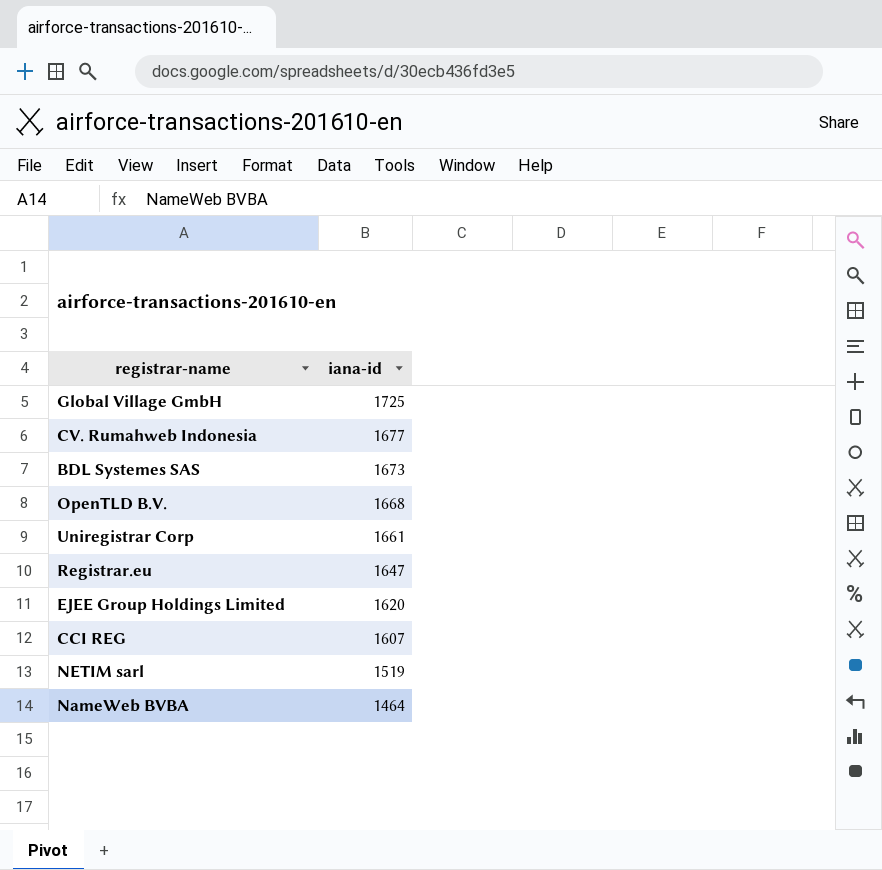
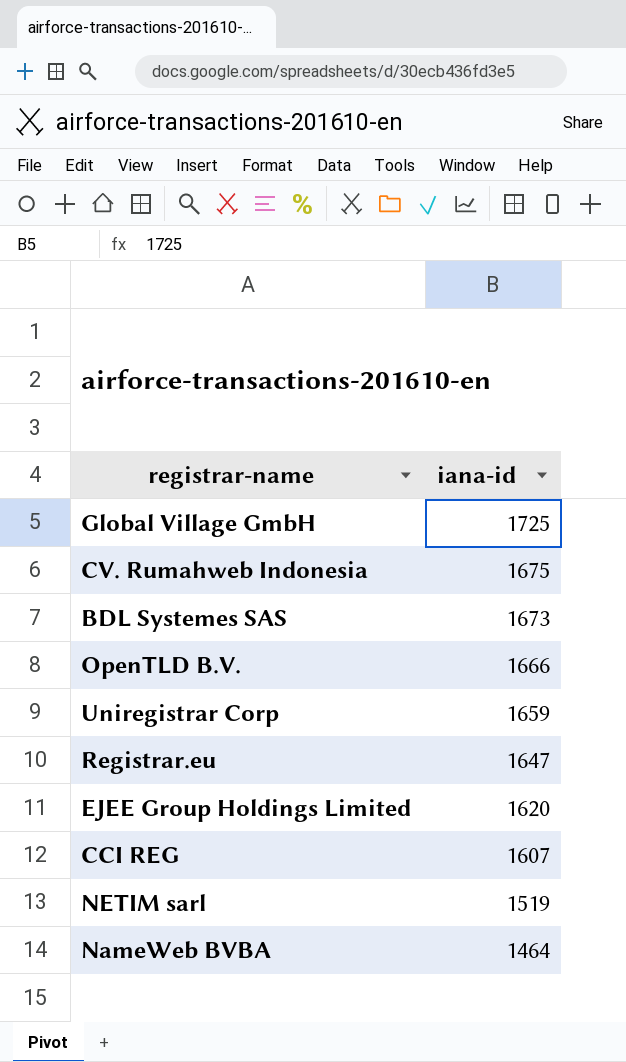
CV. Rumahweb Indonesia | iana-id: 1677 -> 1675
OpenTLD B.V. | iana-id: 1668 -> 1666
Uniregistrar Corp | iana-id: 1661 -> 1659

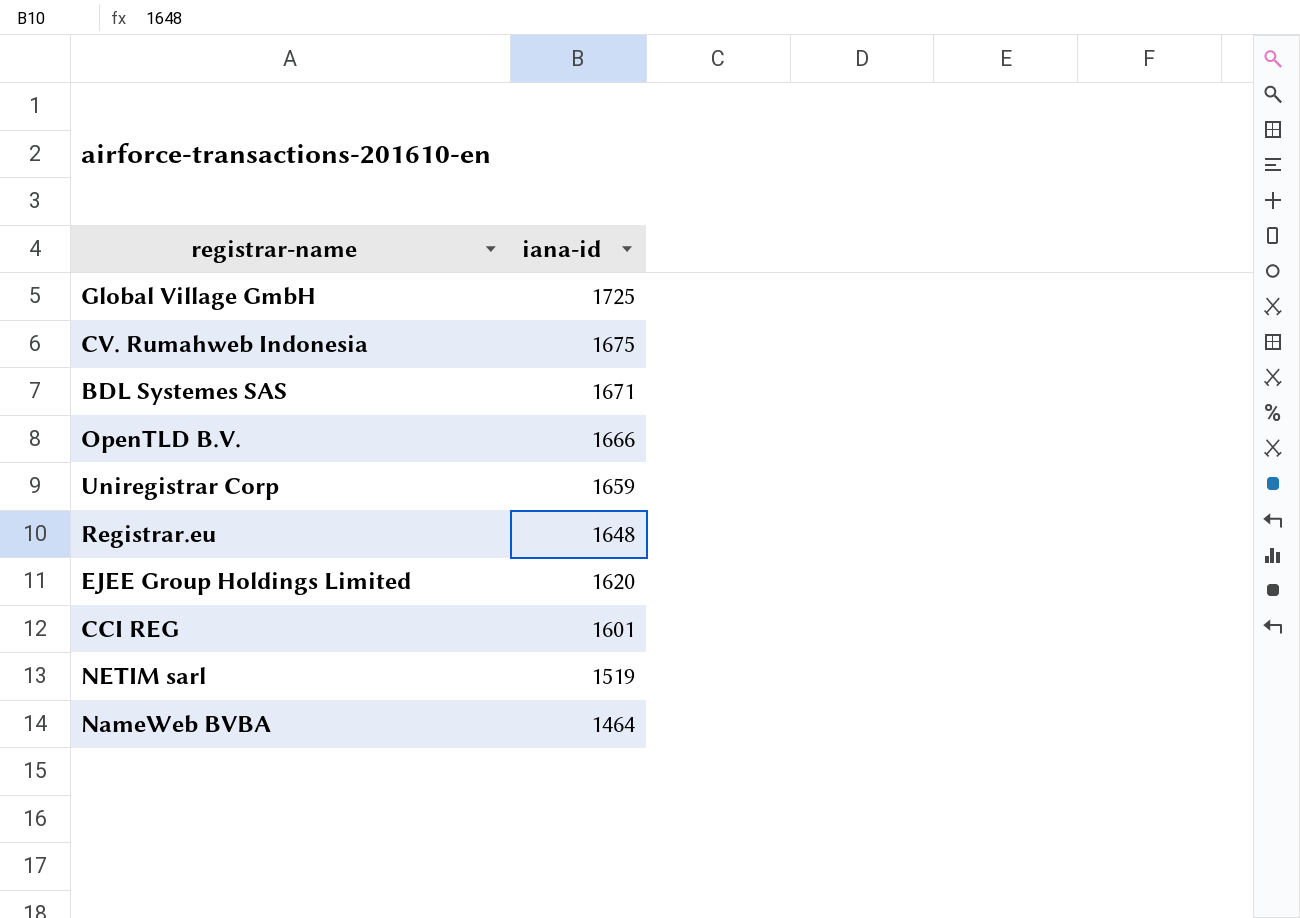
BDL Systemes SAS | iana-id: 1673 -> 1671
Registrar.eu | iana-id: 1647 -> 1648
CCI REG | iana-id: 1607 -> 1601

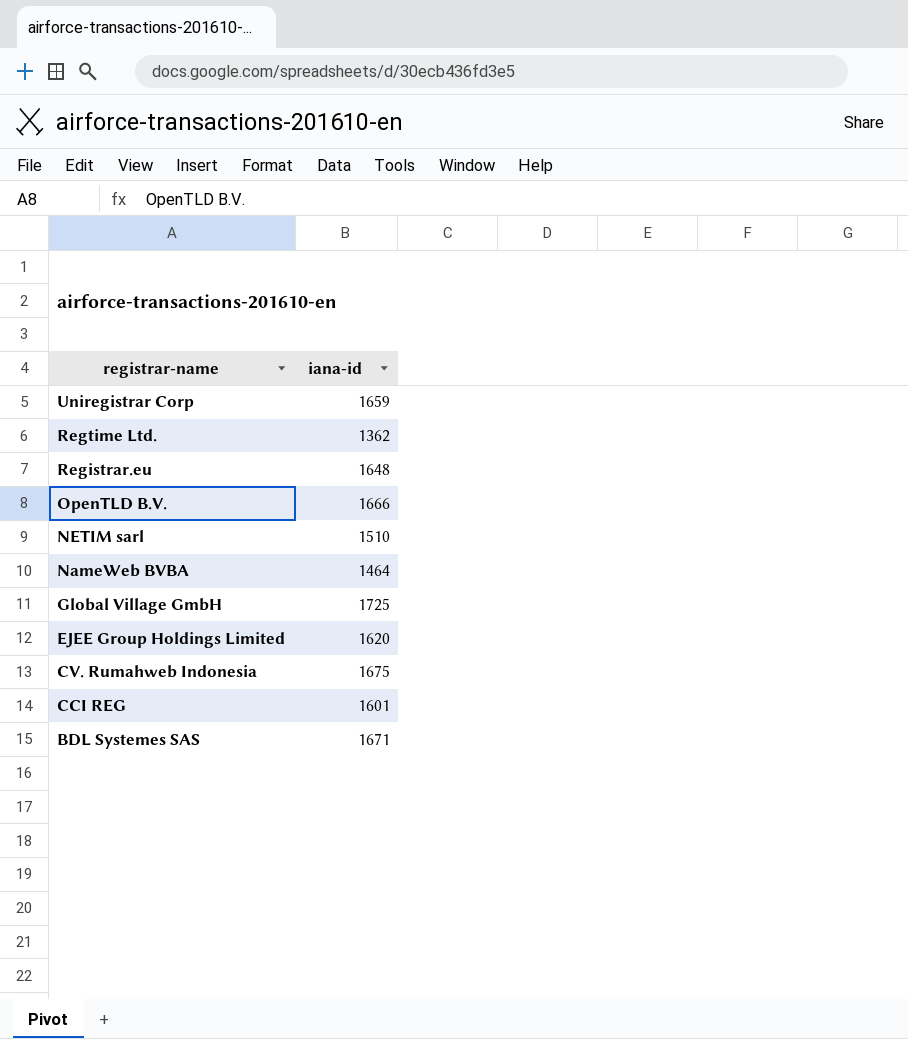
row order: iana-id descending -> registrar-name descending
row Regtime Ltd.: none -> 1362
NETIM sarl | iana-id: 1519 -> 1510

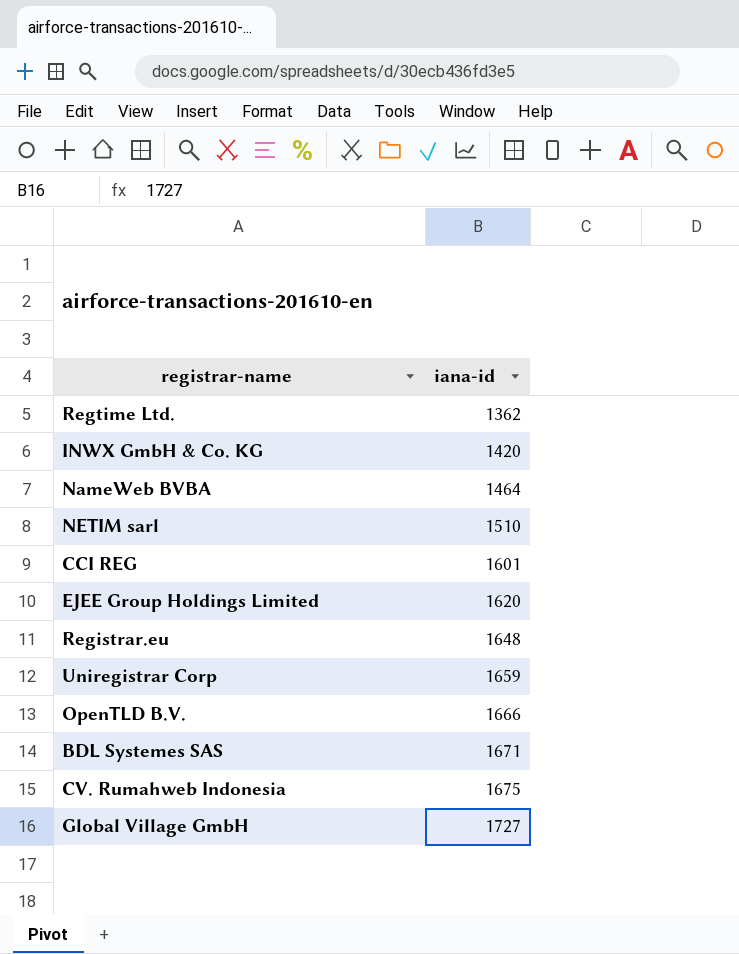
row order: registrar-name descending -> iana-id ascending
row INWX GmbH & Co. KG: none -> 1420
Global Village GmbH | iana-id: 1725 -> 1727

